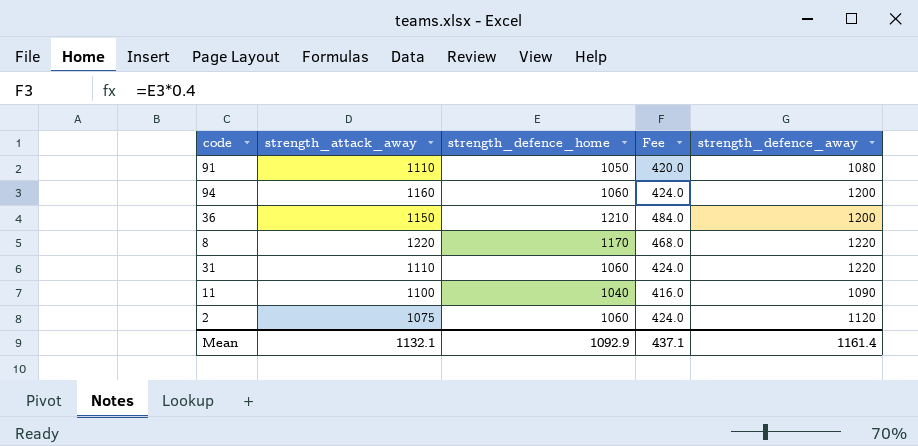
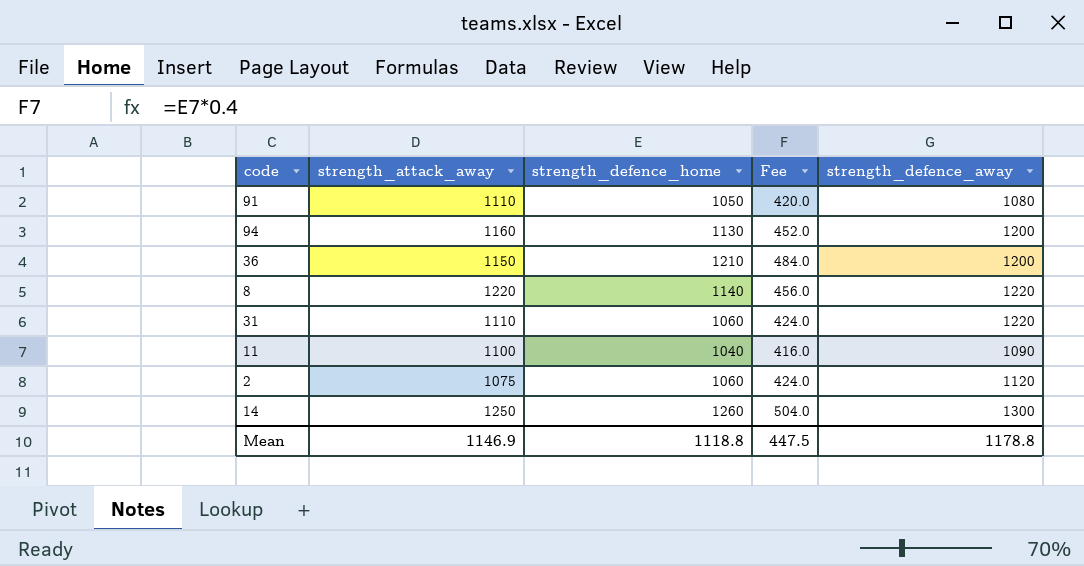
94 | strength_defence_home: 1060 -> 1130
94 | Fee: 424.0 -> 452.0
8 | strength_defence_home: 1170 -> 1140
8 | Fee: 468.0 -> 456.0
row 14: none -> 1250 | 1260 | 504.0 | 1300
Mean | strength_attack_away: 1132.1 -> 1146.9
Mean | strength_defence_home: 1092.9 -> 1118.8
Mean | Fee: 437.1 -> 447.5
Mean | strength_defence_away: 1161.4 -> 1178.8

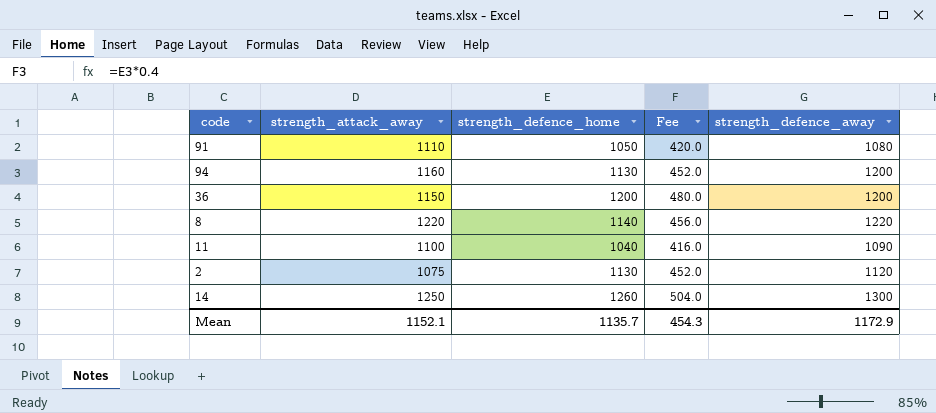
row 31: 1110 | 1060 | 424.0 | 1220 -> none
36 | strength_defence_home: 1210 -> 1200
36 | Fee: 484.0 -> 480.0
2 | strength_defence_home: 1060 -> 1130
2 | Fee: 424.0 -> 452.0
Mean | strength_attack_away: 1146.9 -> 1152.1
Mean | strength_defence_home: 1118.8 -> 1135.7
Mean | Fee: 447.5 -> 454.3
Mean | strength_defence_away: 1178.8 -> 1172.9

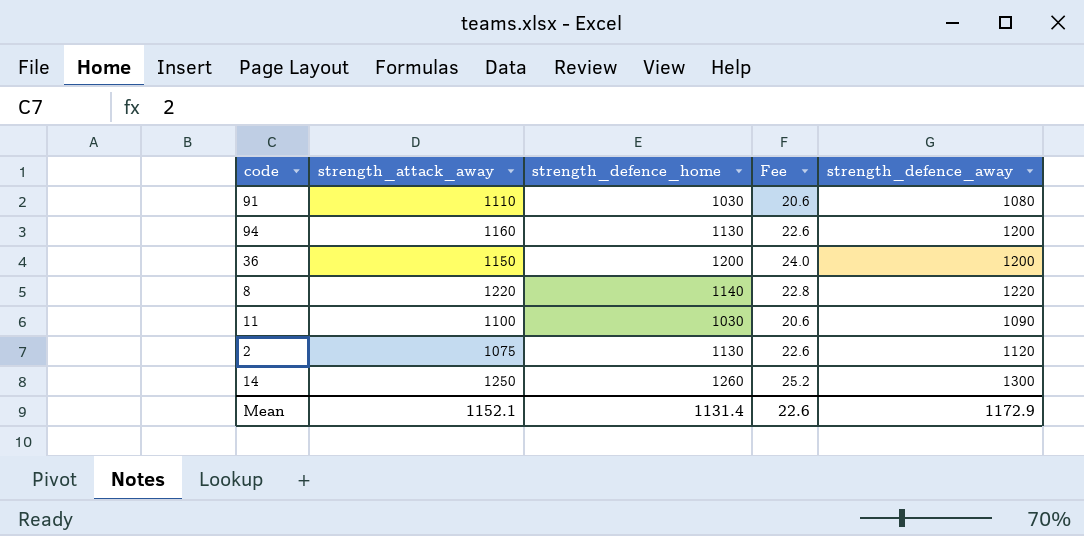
column Fee | formula: [strength_defence_home] * 0.4 -> [strength_defence_home] * 0.02
91 | strength_defence_home: 1050 -> 1030
11 | strength_defence_home: 1040 -> 1030
Mean | strength_defence_home: 1135.7 -> 1131.4
Mean | Fee: 454.3 -> 22.6

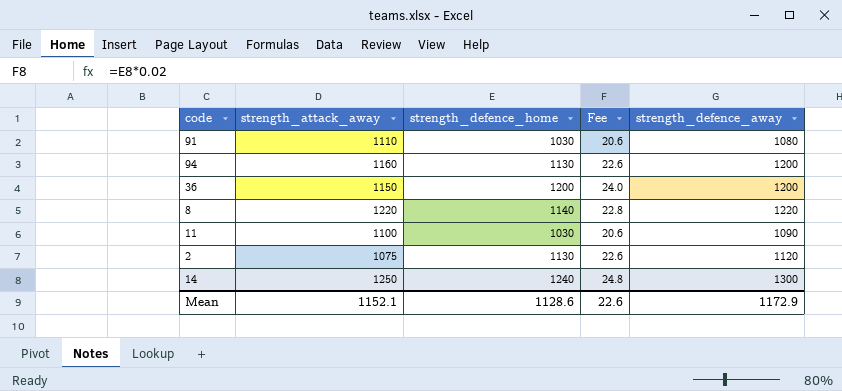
14 | strength_defence_home: 1260 -> 1240
14 | Fee: 25.2 -> 24.8
Mean | strength_defence_home: 1131.4 -> 1128.6

